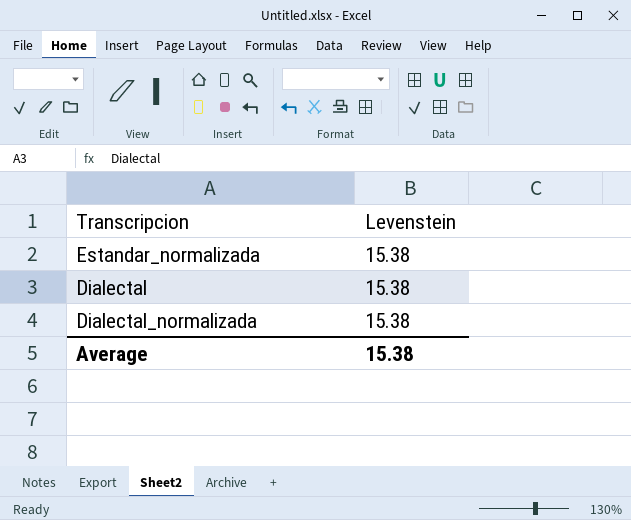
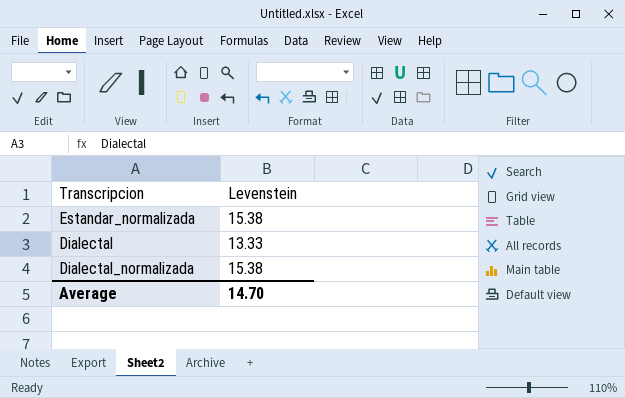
Dialectal | Levenstein: 15.38 -> 13.33
Average | Levenstein: 15.38 -> 14.70

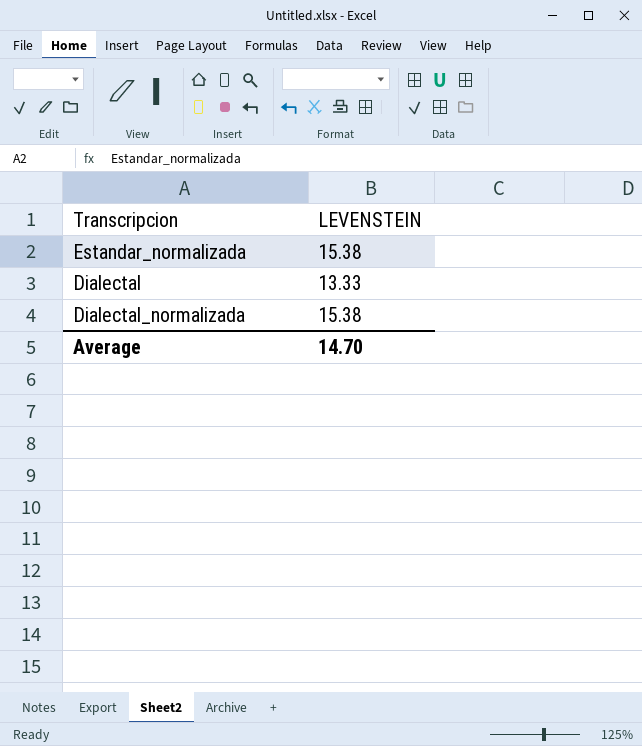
column name: Levenstein -> LEVENSTEIN

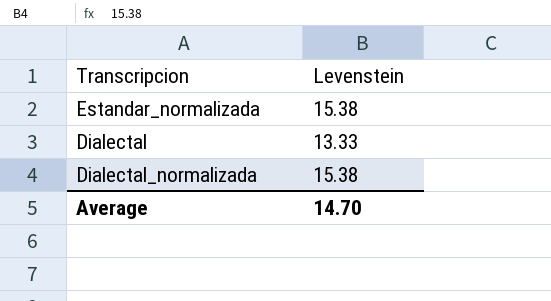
column name: LEVENSTEIN -> Levenstein

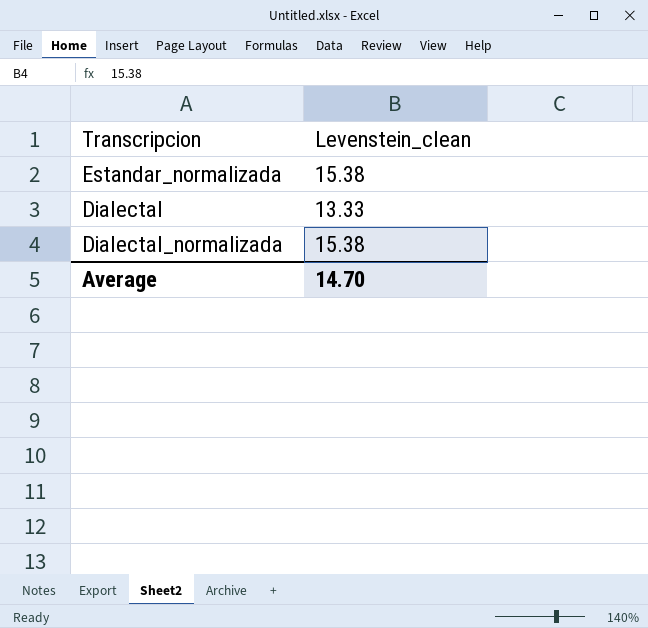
column name: Levenstein -> Levenstein_clean

